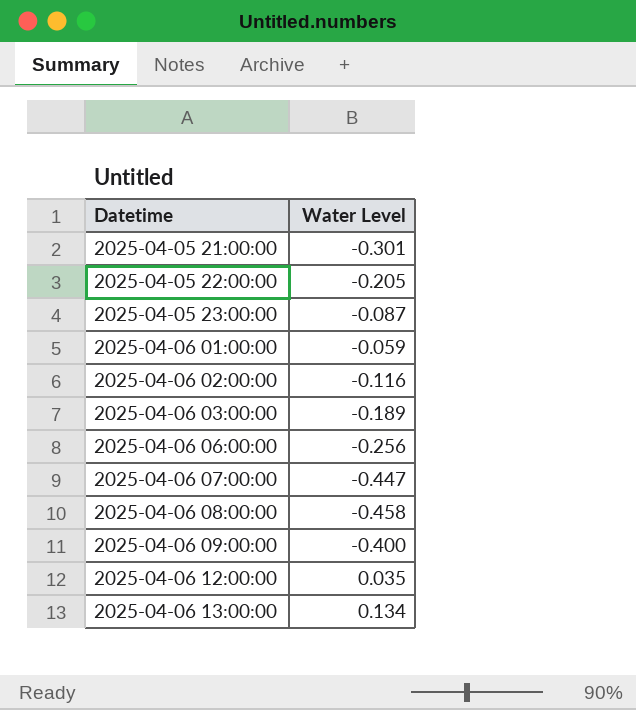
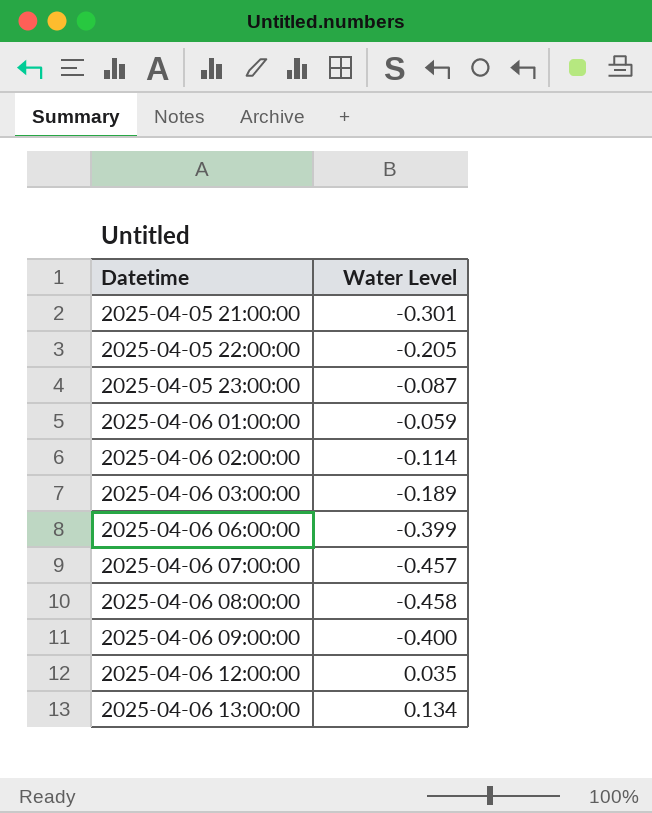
2025-04-06 02:00:00 | Water Level: -0.116 -> -0.114
2025-04-06 06:00:00 | Water Level: -0.256 -> -0.399
2025-04-06 07:00:00 | Water Level: -0.447 -> -0.457

